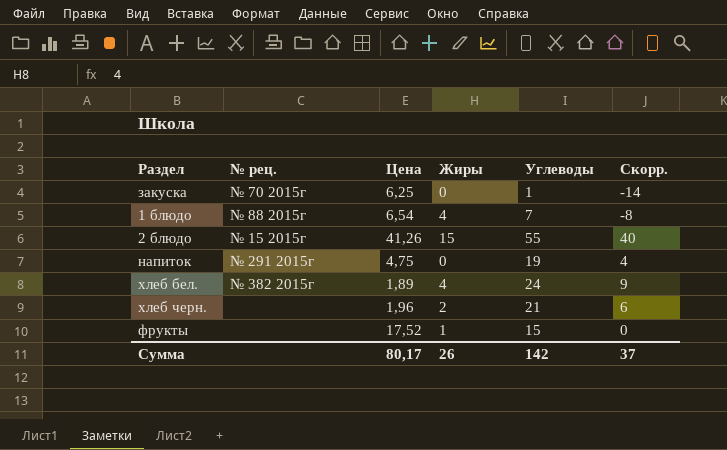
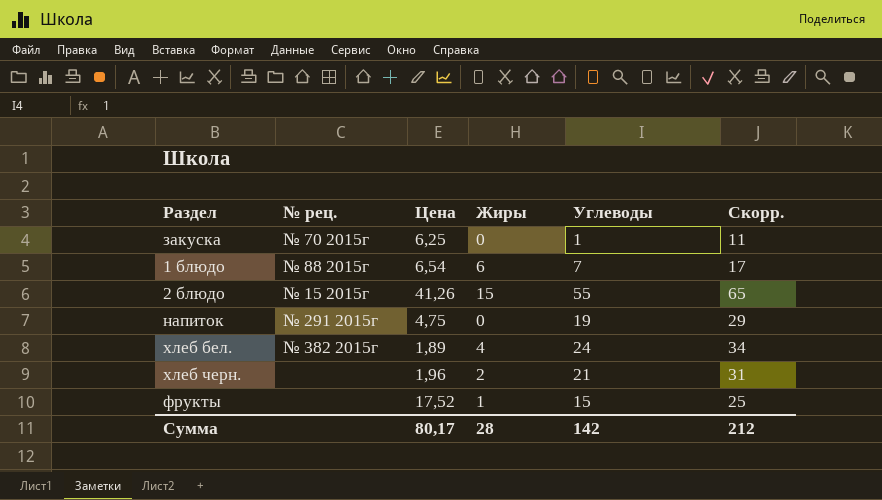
column Скорр. | formula: [Углеводы] - 15 -> [Углеводы] + 10
1 блюдо | Жиры: 4 -> 6
Сумма | Жиры: 26 -> 28
Сумма | Скорр.: 37 -> 212

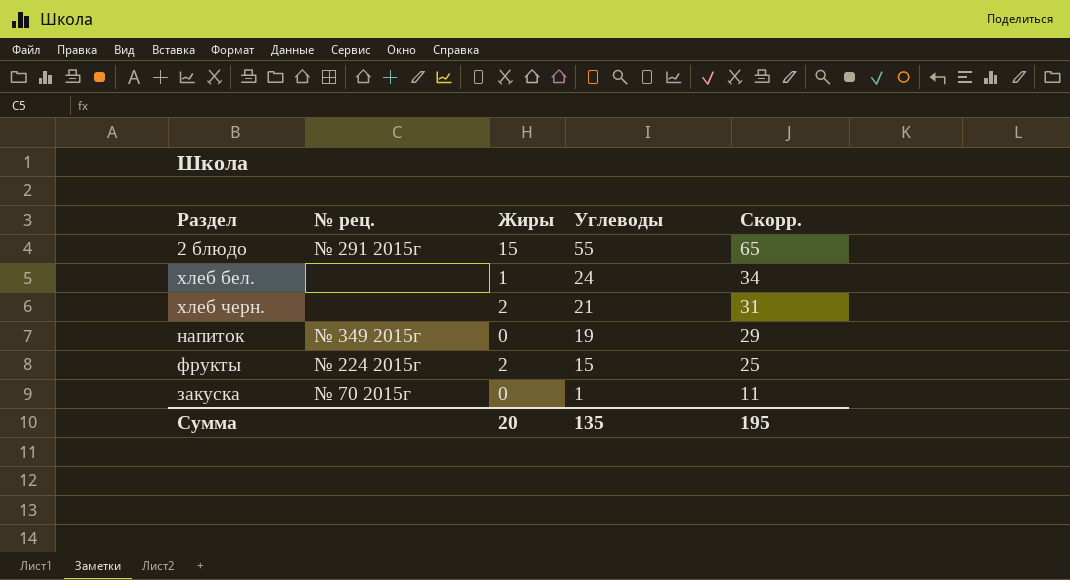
row order: none -> Углеводы descending
column Цена | position: 3 -> none
row 1 блюдо: № 88 2015г | 6,54 | 6 | 7 | 17 -> none
2 блюдо | № рец.: № 15 2015г -> № 291 2015г
хлеб бел. | № рец.: № 382 2015г -> none
хлеб бел. | Жиры: 4 -> 1
напиток | № рец.: № 291 2015г -> № 349 2015г
фрукты | № рец.: none -> № 224 2015г
фрукты | Жиры: 1 -> 2
Сумма | Жиры: 28 -> 20
Сумма | Углеводы: 142 -> 135
Сумма | Скорр.: 212 -> 195

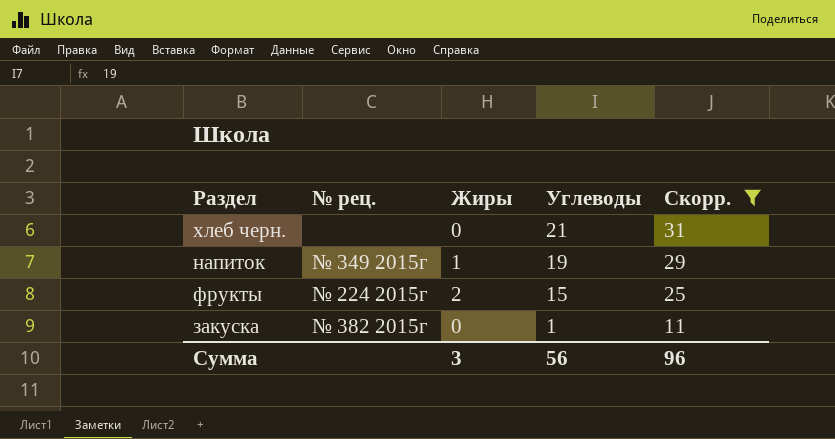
filter: none -> Скорр. <= 31
хлеб черн. | Жиры: 2 -> 0
напиток | Жиры: 0 -> 1
закуска | № рец.: № 70 2015г -> № 382 2015г
Сумма | Жиры: 20 -> 3
Сумма | Углеводы: 135 -> 56
Сумма | Скорр.: 195 -> 96

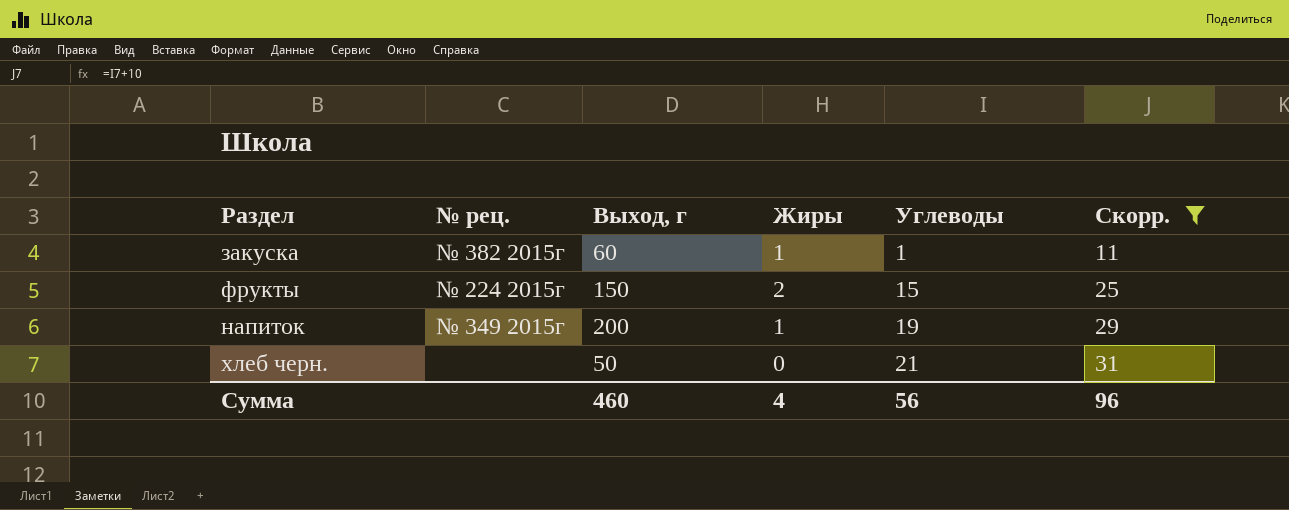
row order: Углеводы descending -> Углеводы ascending
column Выход, г | position: none -> 3
закуска | Жиры: 0 -> 1
Сумма | Жиры: 3 -> 4

